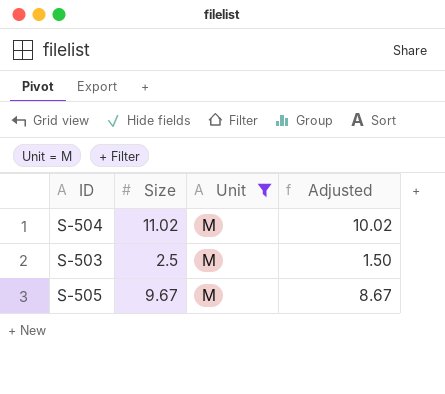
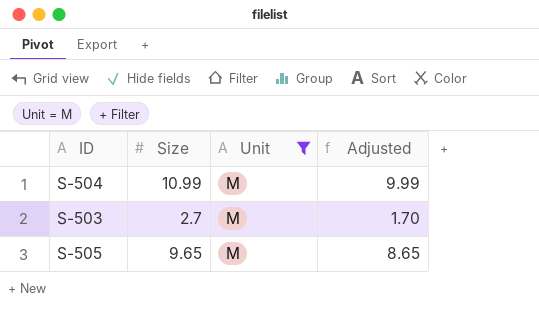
S-504 | Size: 11.02 -> 10.99
S-504 | Adjusted: 10.02 -> 9.99
S-503 | Size: 2.5 -> 2.7
S-503 | Adjusted: 1.50 -> 1.70
S-505 | Size: 9.67 -> 9.65
S-505 | Adjusted: 8.67 -> 8.65

